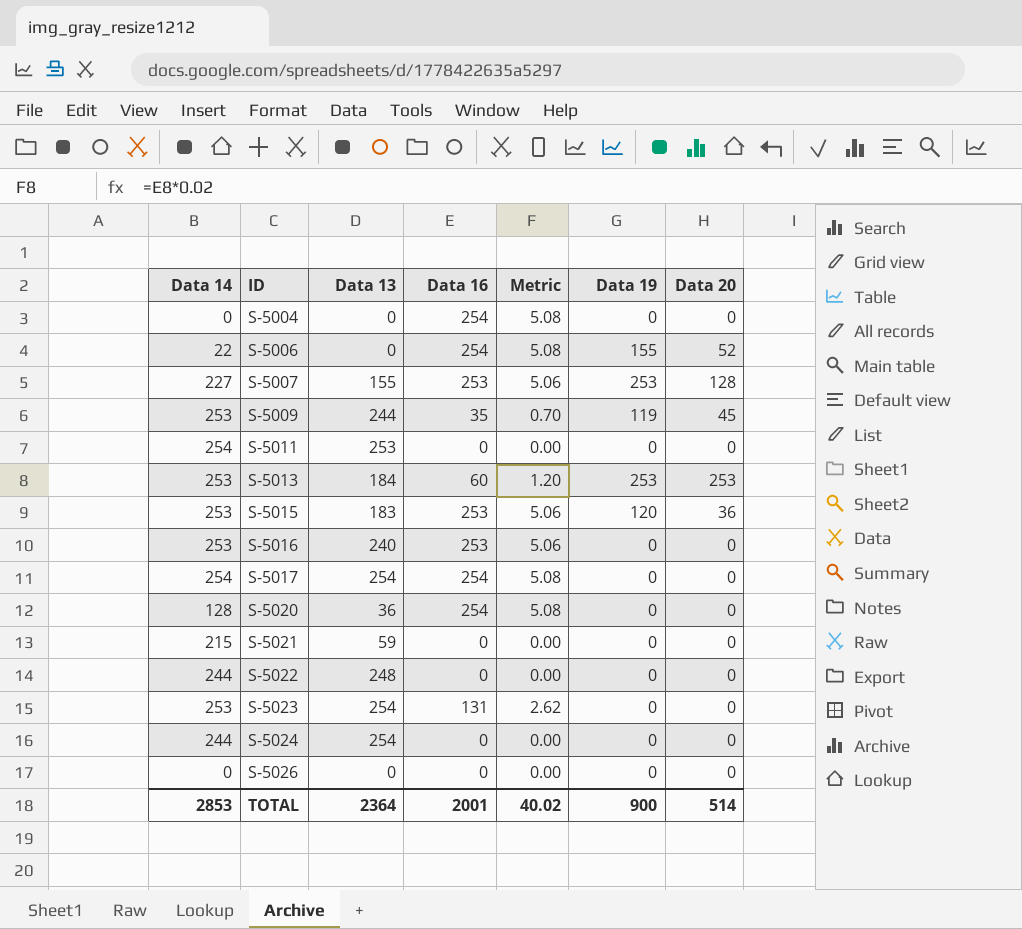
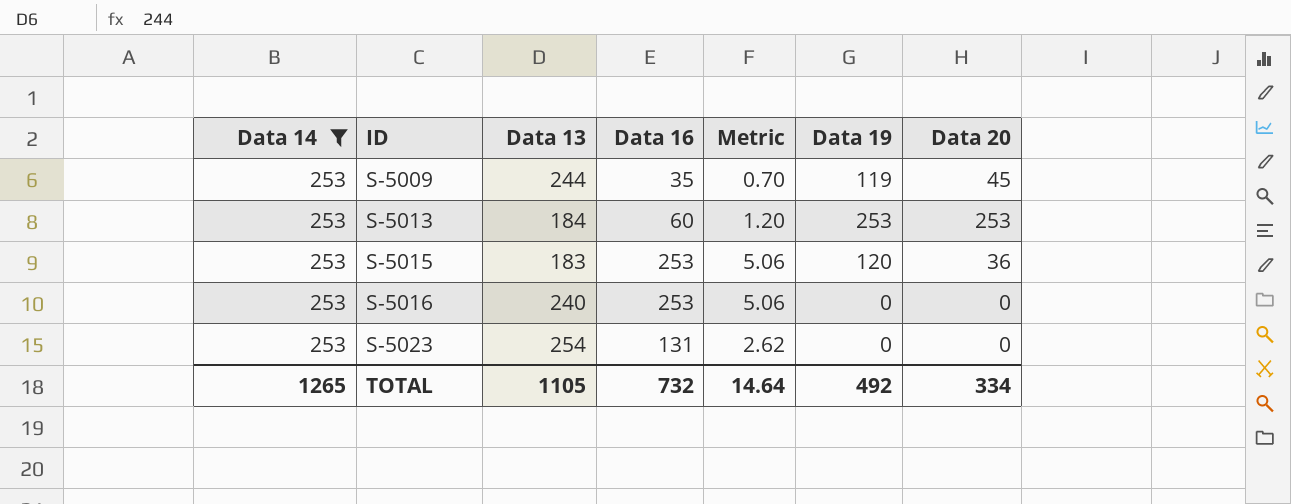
filter: none -> Data 14 = 253
TOTAL | Data 14: 2853 -> 1265
TOTAL | Data 13: 2364 -> 1105
TOTAL | Data 16: 2001 -> 732
TOTAL | Metric: 40.02 -> 14.64
TOTAL | Data 19: 900 -> 492
TOTAL | Data 20: 514 -> 334

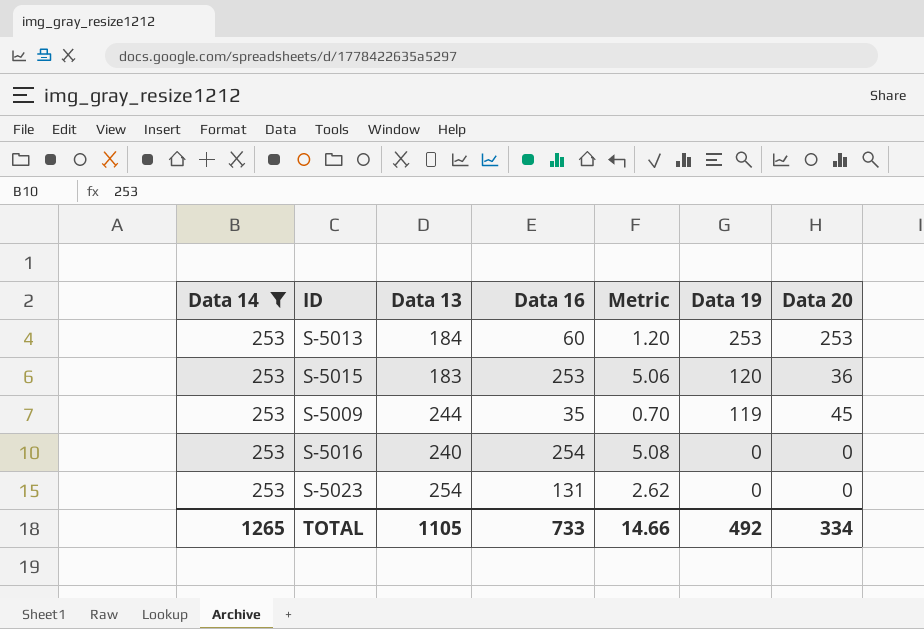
row order: ID ascending -> Data 19 descending
S-5016 | Data 16: 253 -> 254
S-5016 | Metric: 5.06 -> 5.08
TOTAL | Data 16: 732 -> 733
TOTAL | Metric: 14.64 -> 14.66

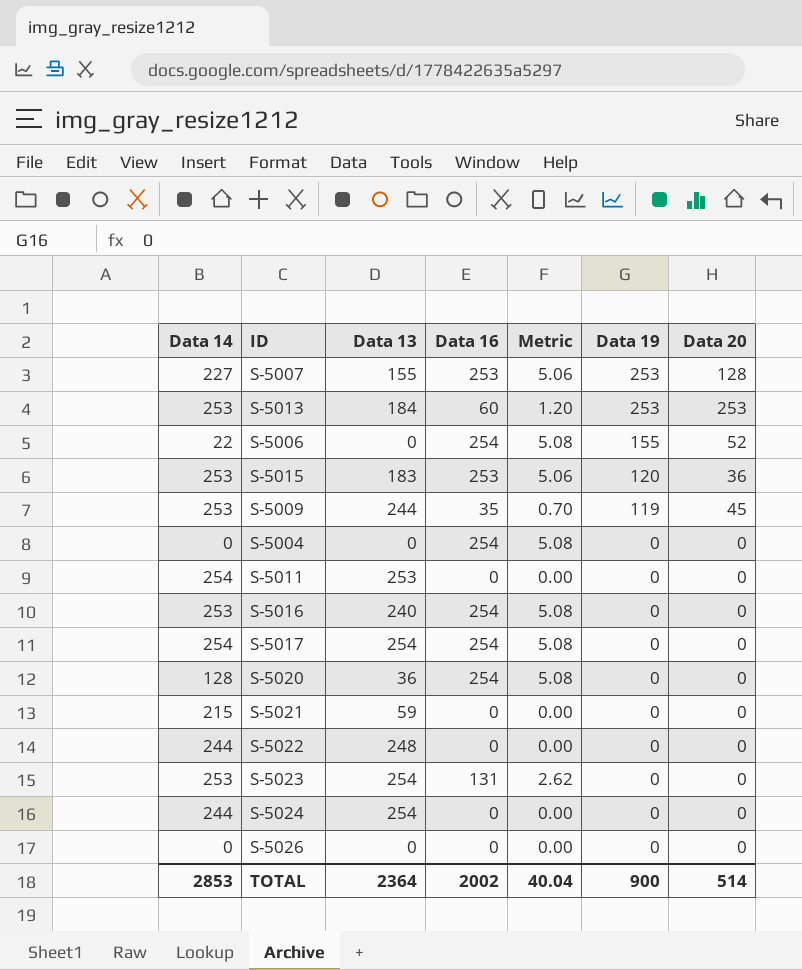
filter: Data 14 = 253 -> none
TOTAL | Data 14: 1265 -> 2853
TOTAL | Data 13: 1105 -> 2364
TOTAL | Data 16: 733 -> 2002
TOTAL | Metric: 14.66 -> 40.04
TOTAL | Data 19: 492 -> 900
TOTAL | Data 20: 334 -> 514

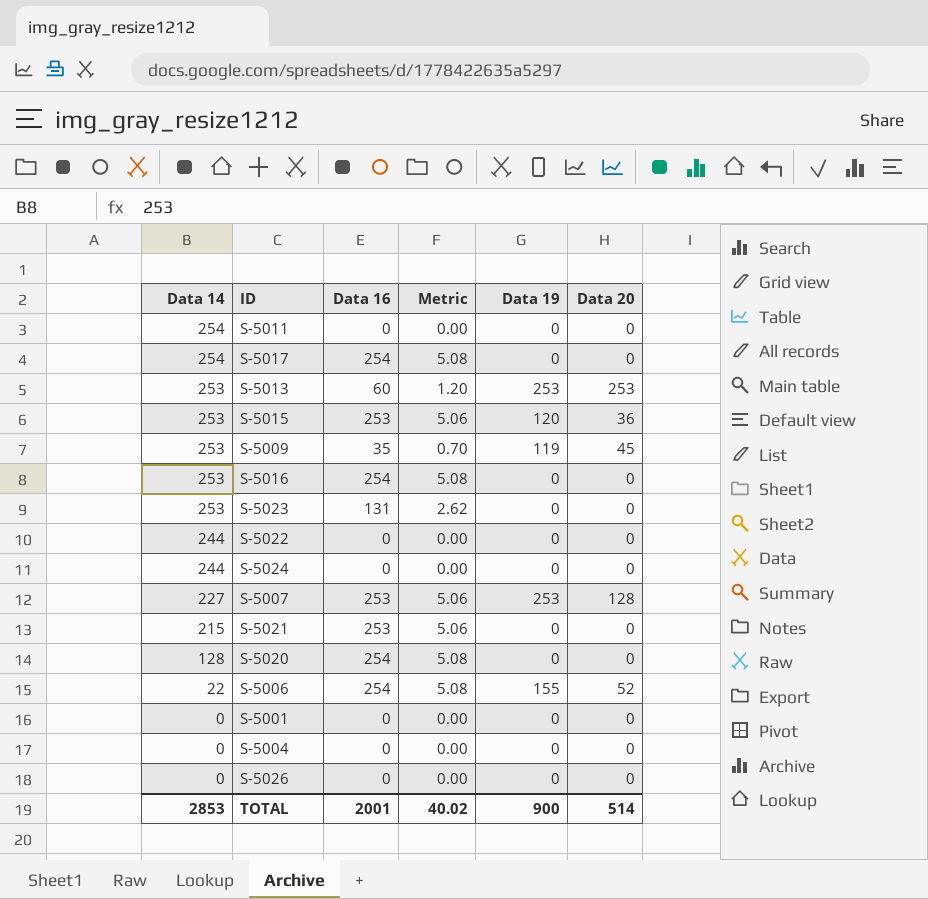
row order: Data 19 descending -> Data 14 descending
column Data 13 | position: 3 -> none
S-5021 | Data 16: 0 -> 253
S-5021 | Metric: 0.00 -> 5.06
row S-5001: none -> 0 | 0 | 0.00 | 0 | 0
S-5004 | Data 16: 254 -> 0
S-5004 | Metric: 5.08 -> 0.00
TOTAL | Data 16: 2002 -> 2001
TOTAL | Metric: 40.04 -> 40.02

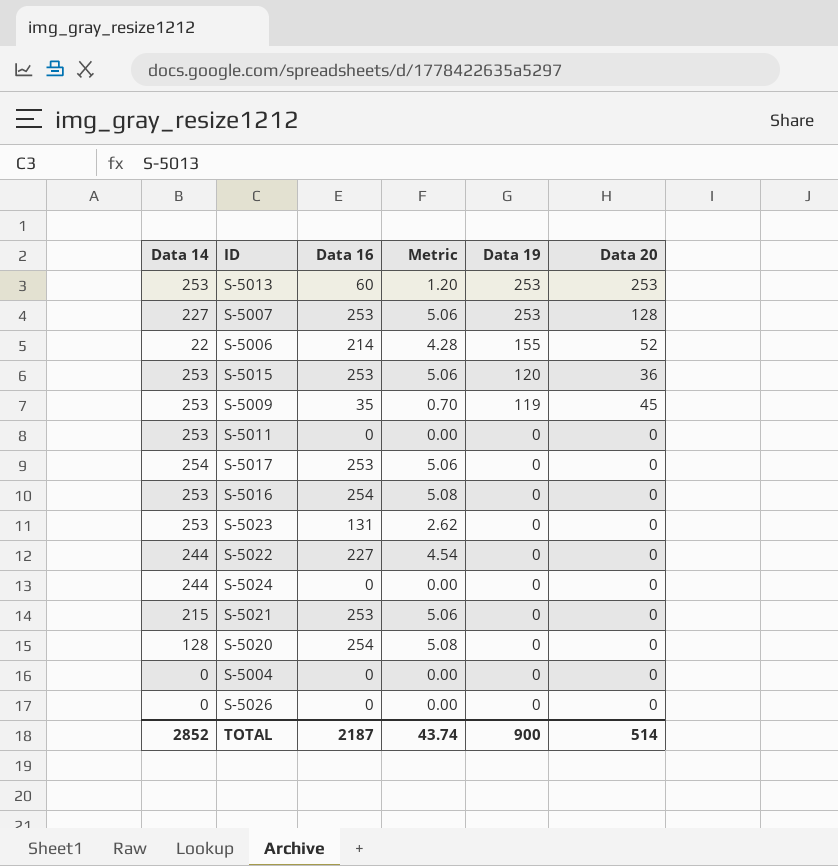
row order: Data 14 descending -> Data 19 descending
row S-5001: 0 | 0 | 0.00 | 0 | 0 -> none
S-5006 | Data 16: 254 -> 214
S-5006 | Metric: 5.08 -> 4.28
S-5011 | Data 14: 254 -> 253
S-5017 | Data 16: 254 -> 253
S-5017 | Metric: 5.08 -> 5.06
S-5022 | Data 16: 0 -> 227
S-5022 | Metric: 0.00 -> 4.54
TOTAL | Data 14: 2853 -> 2852
TOTAL | Data 16: 2001 -> 2187
TOTAL | Metric: 40.02 -> 43.74

